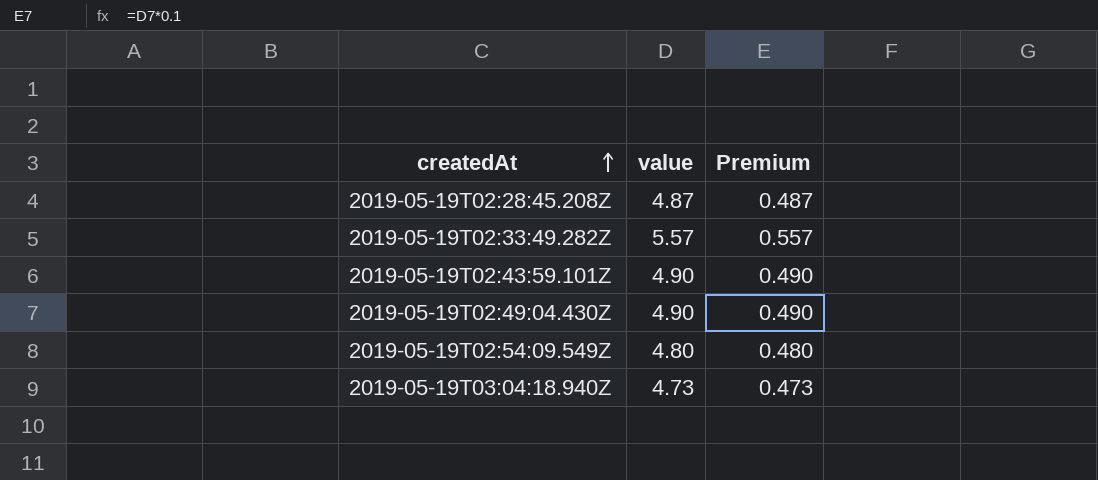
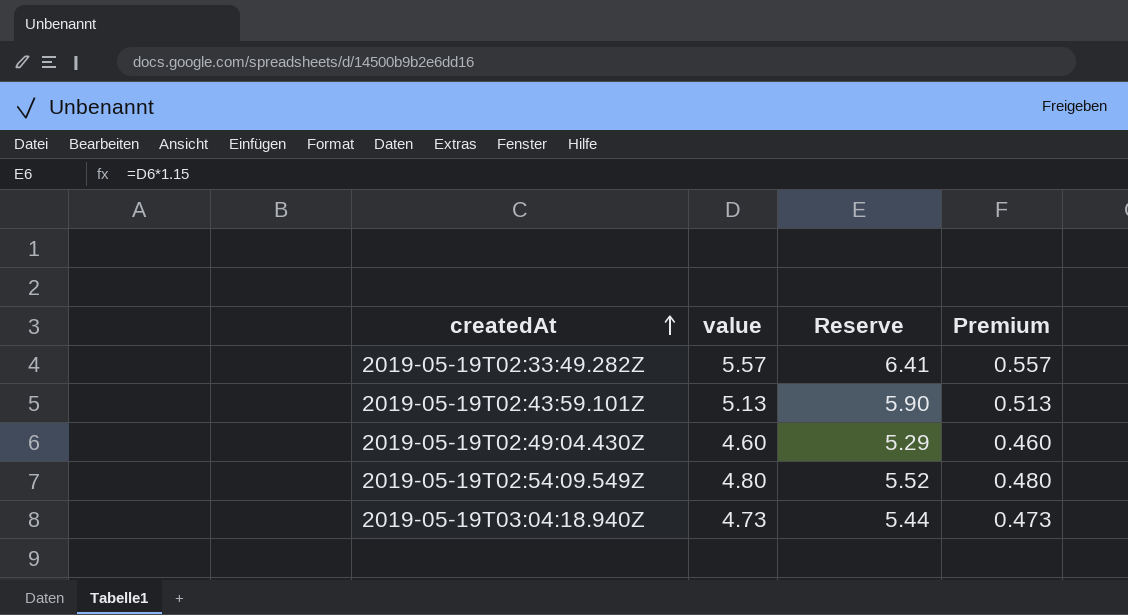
column Reserve | formula: none -> [value] * 1.15
row 2019-05-19T02:28:45.208Z: 4.87 | 0.487 -> none
2019-05-19T02:43:59.101Z | value: 4.90 -> 5.13
2019-05-19T02:43:59.101Z | Premium: 0.490 -> 0.513
2019-05-19T02:49:04.430Z | value: 4.90 -> 4.60
2019-05-19T02:49:04.430Z | Premium: 0.490 -> 0.460

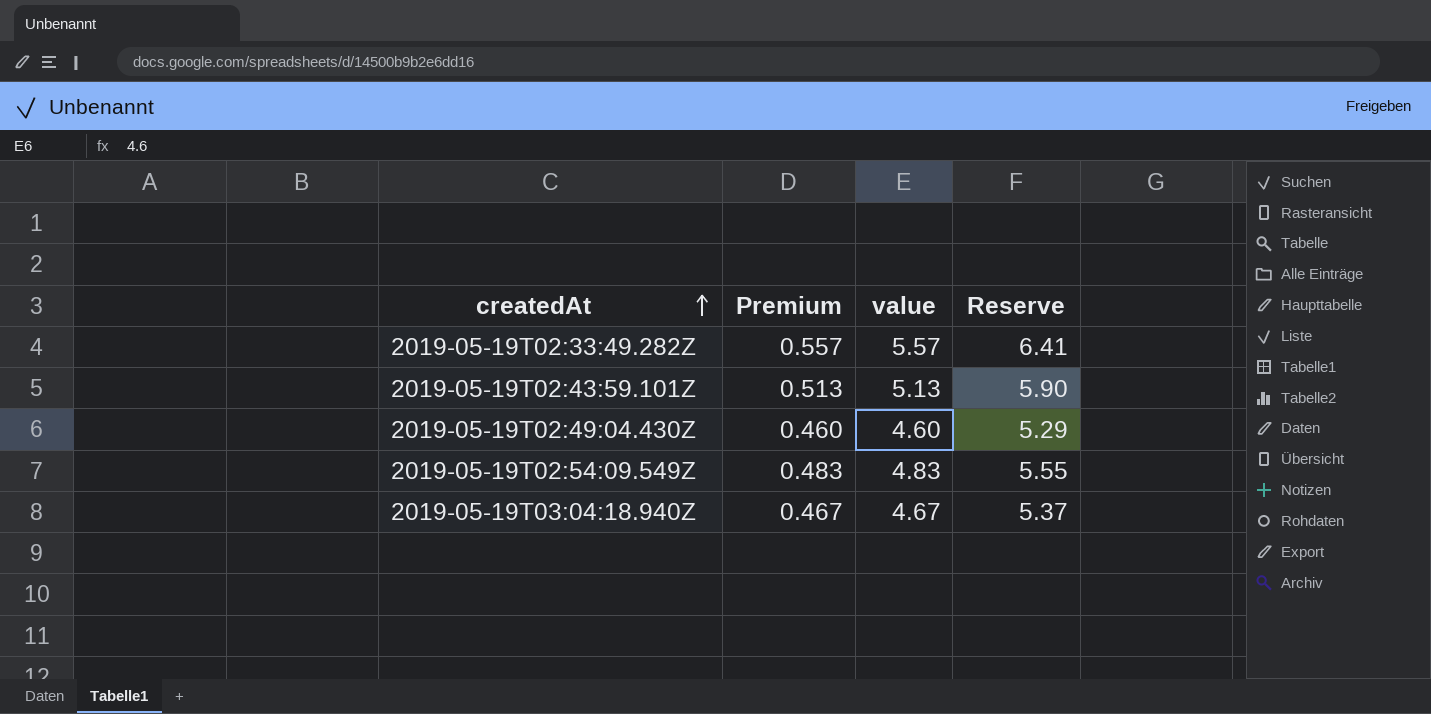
column Premium | position: 4 -> 2
2019-05-19T02:54:09.549Z | Premium: 0.480 -> 0.483
2019-05-19T02:54:09.549Z | value: 4.80 -> 4.83
2019-05-19T02:54:09.549Z | Reserve: 5.52 -> 5.55
2019-05-19T03:04:18.940Z | Premium: 0.473 -> 0.467
2019-05-19T03:04:18.940Z | value: 4.73 -> 4.67
2019-05-19T03:04:18.940Z | Reserve: 5.44 -> 5.37

